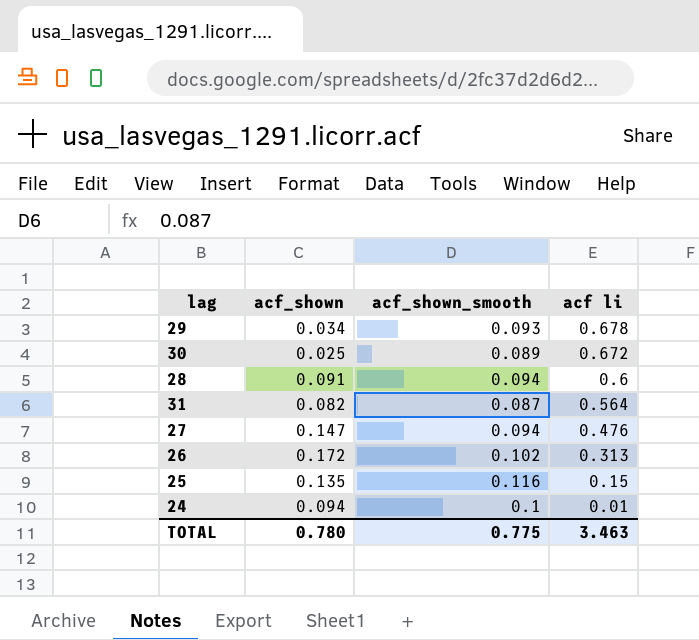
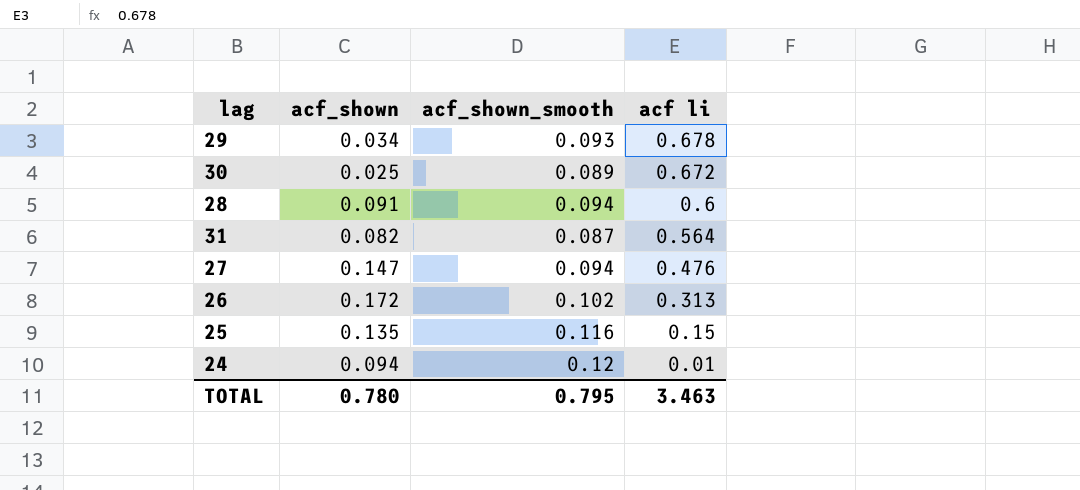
24 | acf_shown_smooth: 0.1 -> 0.12
TOTAL | acf_shown_smooth: 0.775 -> 0.795

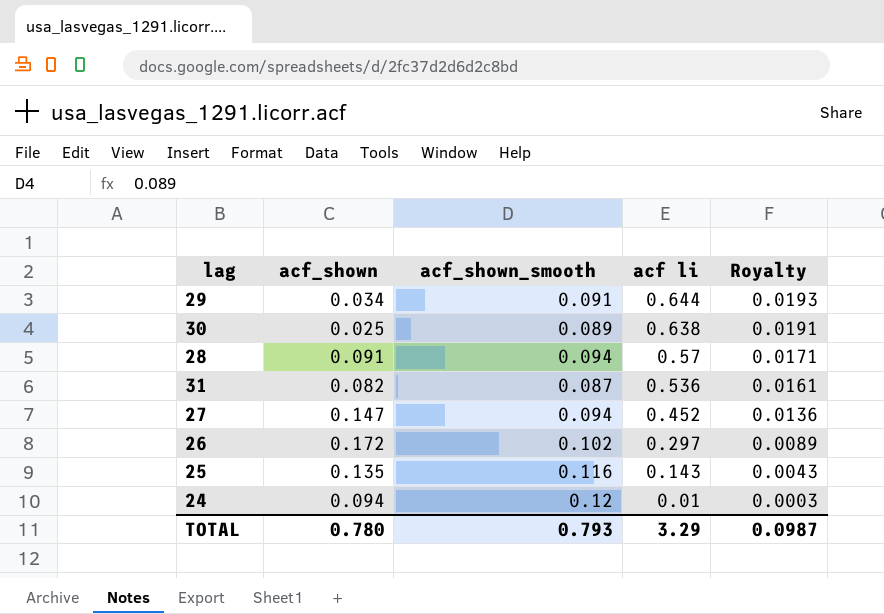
column Royalty | formula: none -> [acf li] * 0.03
29 | acf_shown_smooth: 0.093 -> 0.091
29 | acf li: 0.678 -> 0.644
30 | acf li: 0.672 -> 0.638
28 | acf li: 0.6 -> 0.57
31 | acf li: 0.564 -> 0.536
27 | acf li: 0.476 -> 0.452
26 | acf li: 0.313 -> 0.297
25 | acf li: 0.15 -> 0.143
TOTAL | acf_shown_smooth: 0.795 -> 0.793
TOTAL | acf li: 3.463 -> 3.29

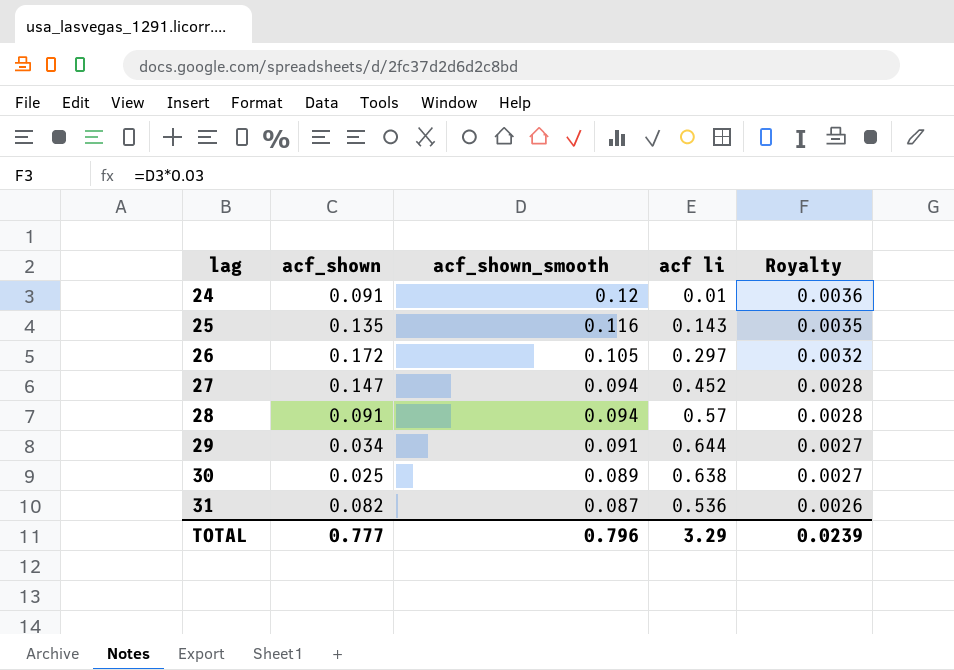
row order: acf li descending -> lag ascending
column Royalty | formula: [acf li] * 0.03 -> [acf_shown_smooth] * 0.03
24 | acf_shown: 0.094 -> 0.091
26 | acf_shown_smooth: 0.102 -> 0.105
TOTAL | acf_shown: 0.780 -> 0.777
TOTAL | acf_shown_smooth: 0.793 -> 0.796
TOTAL | Royalty: 0.0987 -> 0.0239

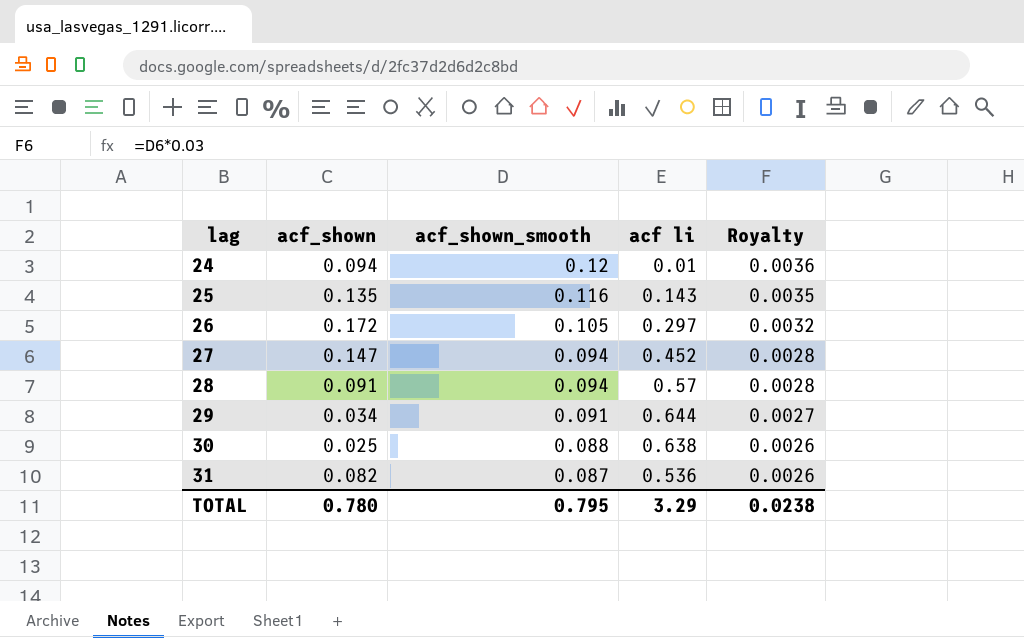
24 | acf_shown: 0.091 -> 0.094
30 | acf_shown_smooth: 0.089 -> 0.088
30 | Royalty: 0.0027 -> 0.0026
TOTAL | acf_shown: 0.777 -> 0.780
TOTAL | acf_shown_smooth: 0.796 -> 0.795
TOTAL | Royalty: 0.0239 -> 0.0238

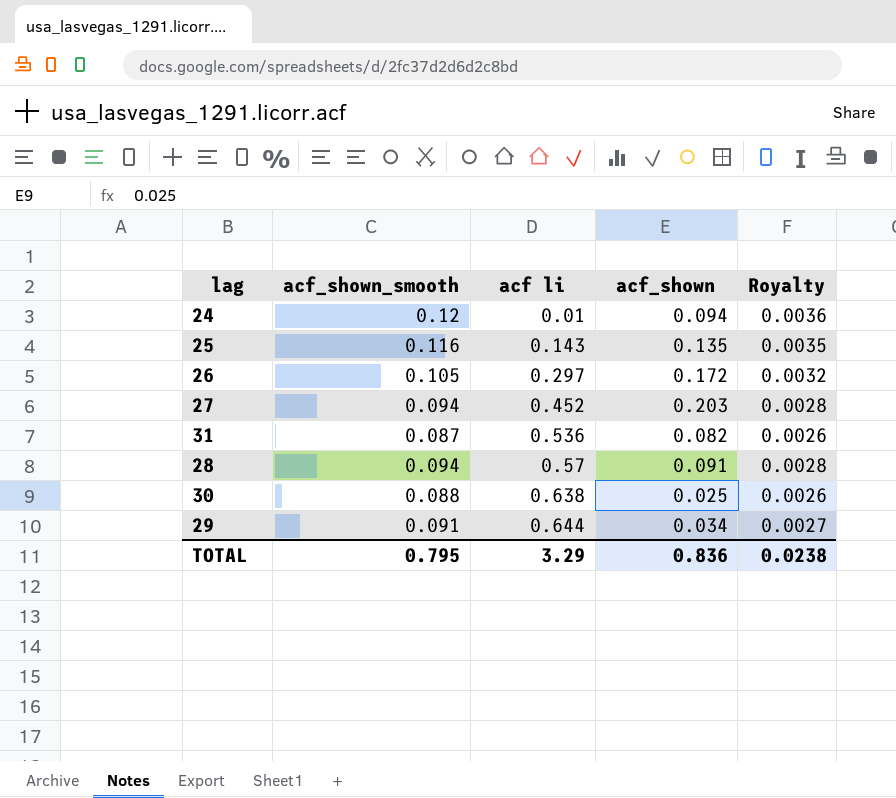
row order: lag ascending -> acf li ascending
column acf_shown | position: 2 -> 4
27 | acf_shown: 0.147 -> 0.203
TOTAL | acf_shown: 0.780 -> 0.836

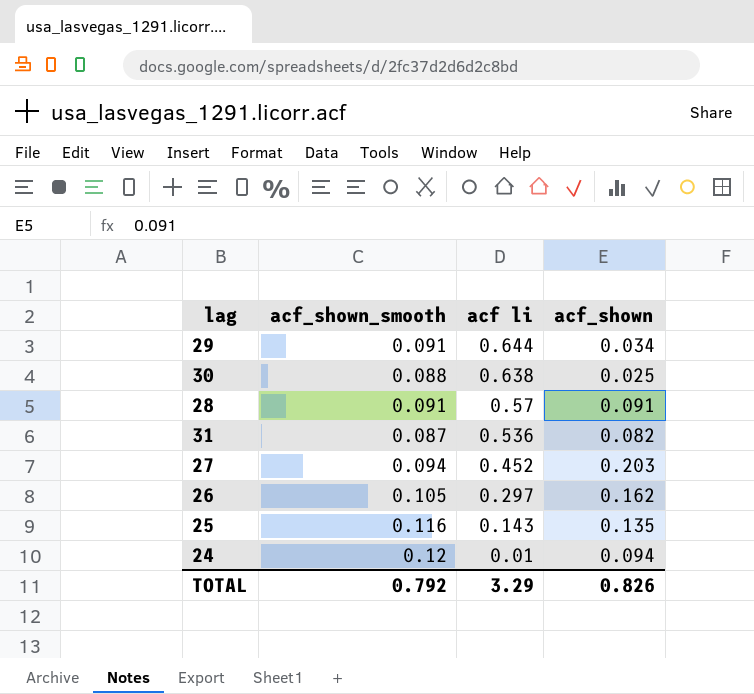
row order: acf li ascending -> acf li descending
column Royalty | formula: [acf_shown_smooth] * 0.03 -> none
28 | acf_shown_smooth: 0.094 -> 0.091
26 | acf_shown: 0.172 -> 0.162
TOTAL | acf_shown_smooth: 0.795 -> 0.792
TOTAL | acf_shown: 0.836 -> 0.826

